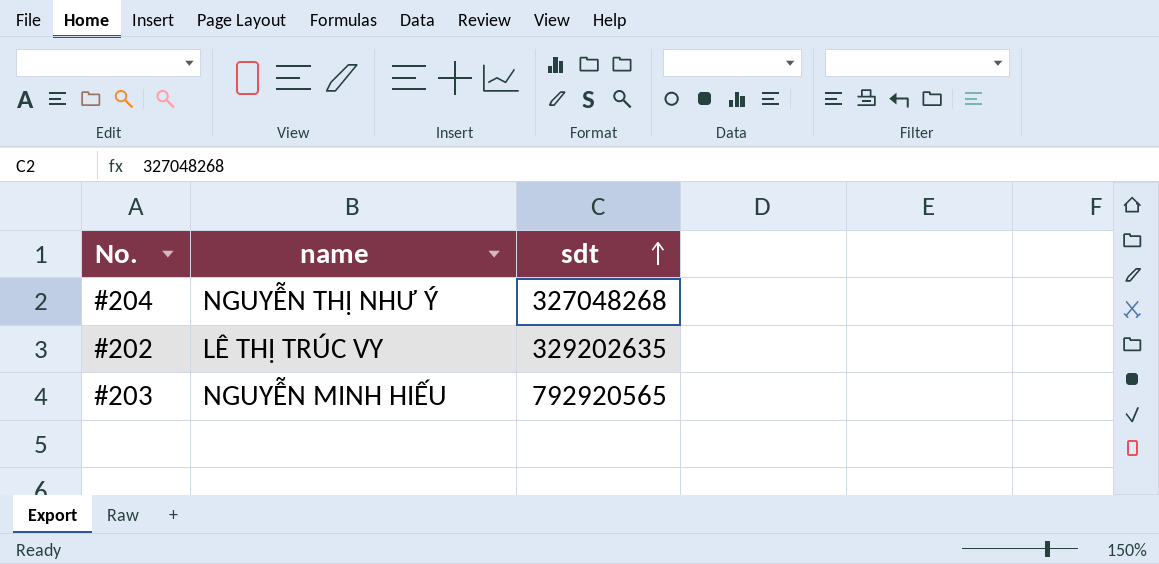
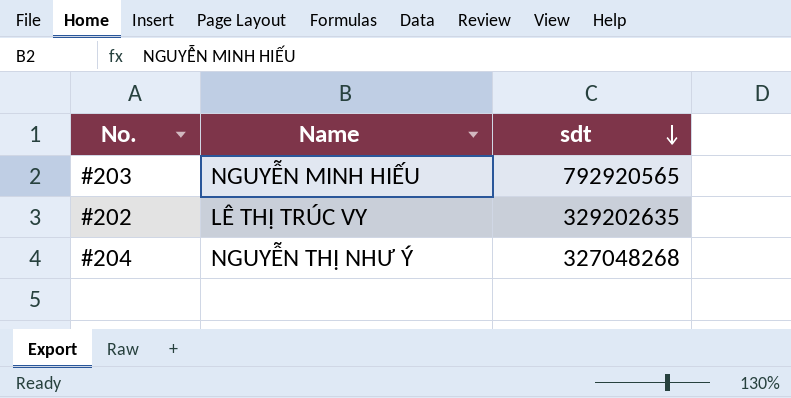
row order: sdt ascending -> sdt descending
column name: name -> Name

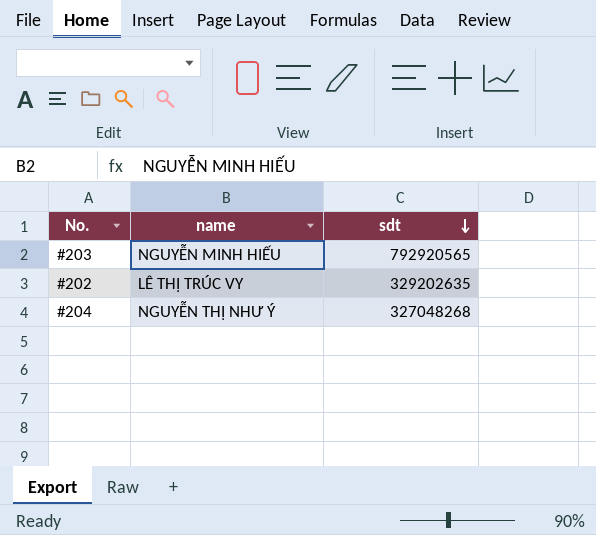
column name: Name -> name

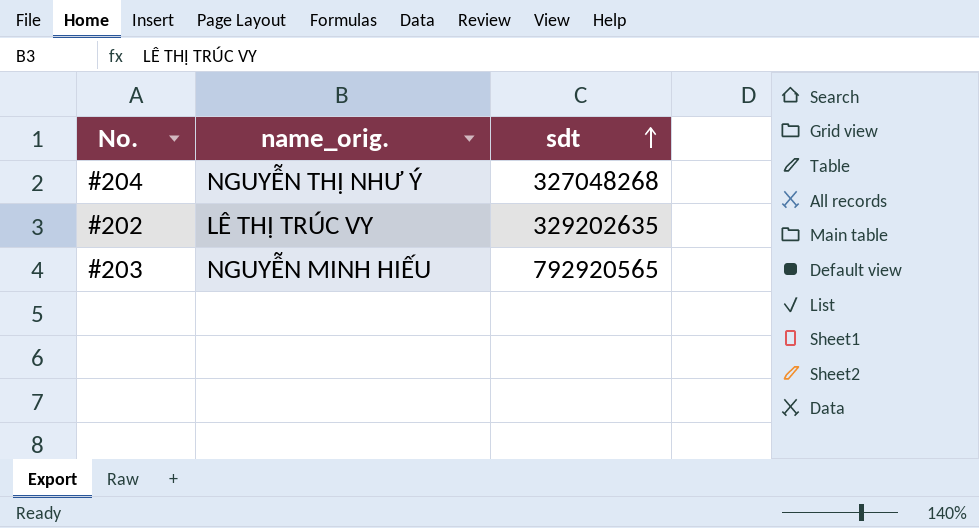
row order: sdt descending -> sdt ascending
column name: name -> name_orig.

